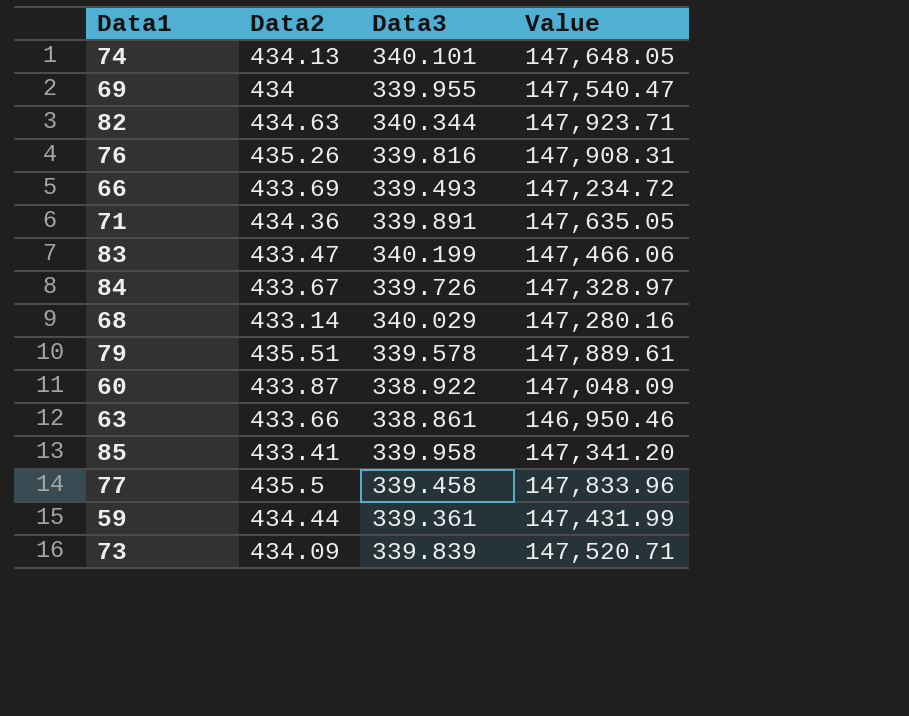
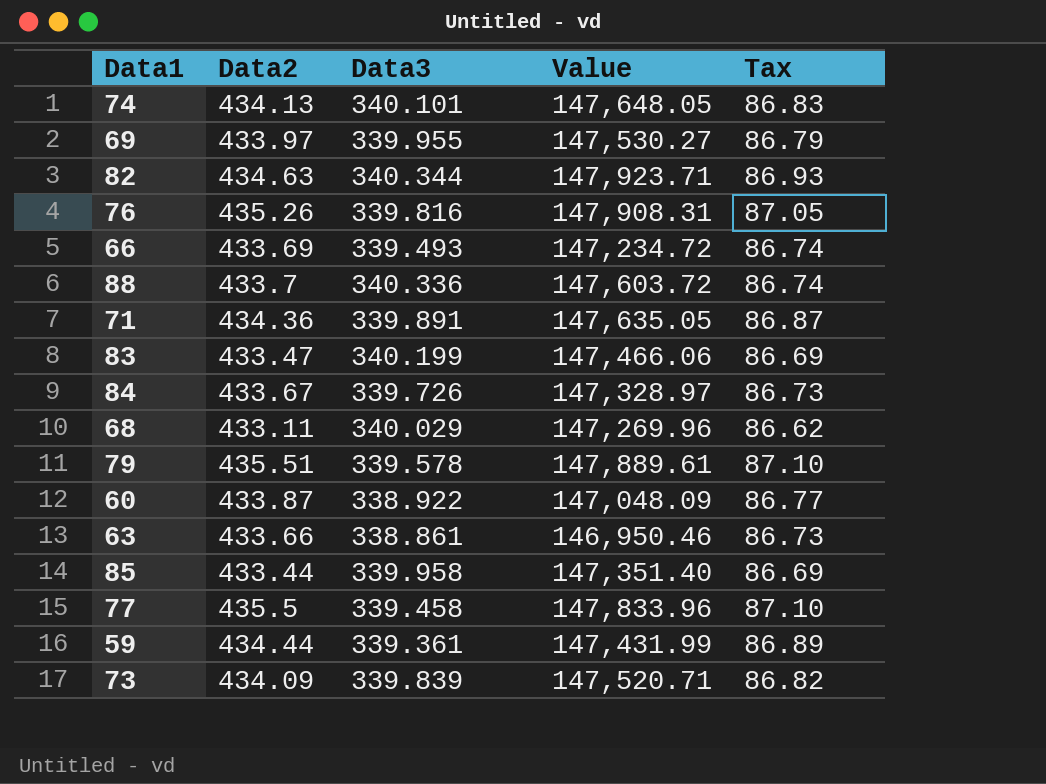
column Tax | formula: none -> [Data2] * 0.2
69 | Data2: 434 -> 433.97
69 | Value: 147,540.47 -> 147,530.27
row 88: none -> 433.7 | 340.336 | 147,603.72 | 86.74
68 | Data2: 433.14 -> 433.11
68 | Value: 147,280.16 -> 147,269.96
85 | Data2: 433.41 -> 433.44
85 | Value: 147,341.20 -> 147,351.40

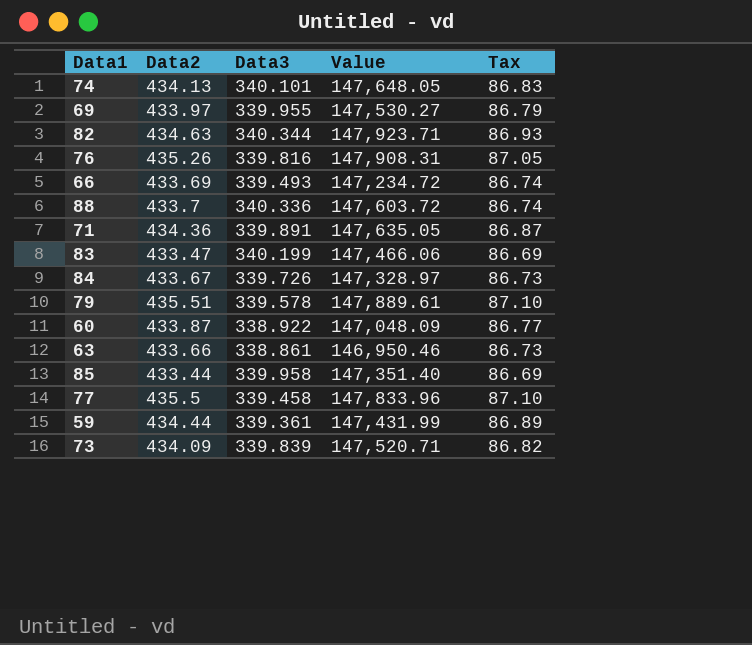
row 68: 433.11 | 340.029 | 147,269.96 | 86.62 -> none

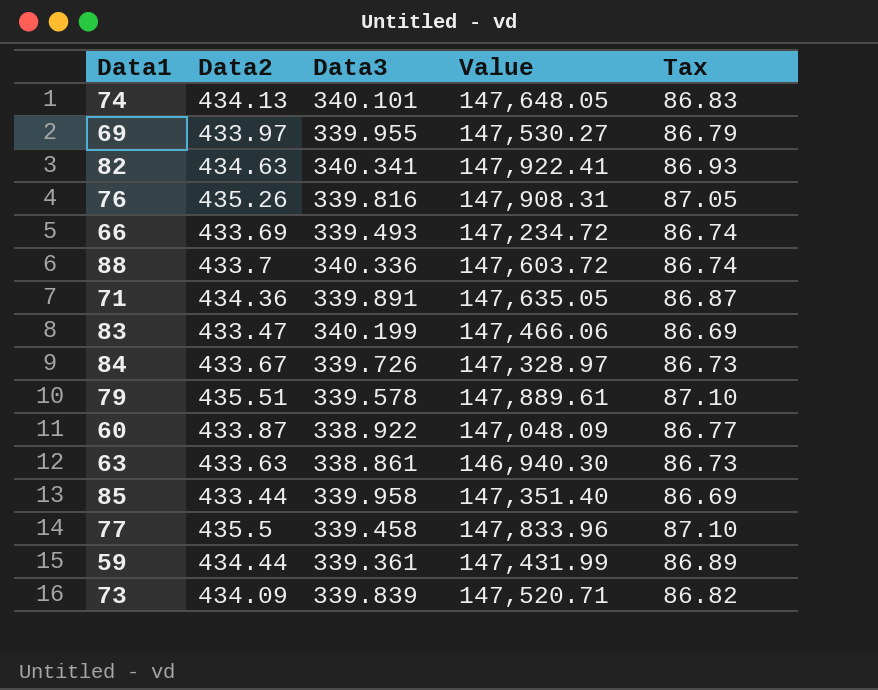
82 | Data3: 340.344 -> 340.341
82 | Value: 147,923.71 -> 147,922.41
63 | Data2: 433.66 -> 433.63
63 | Value: 146,950.46 -> 146,940.30

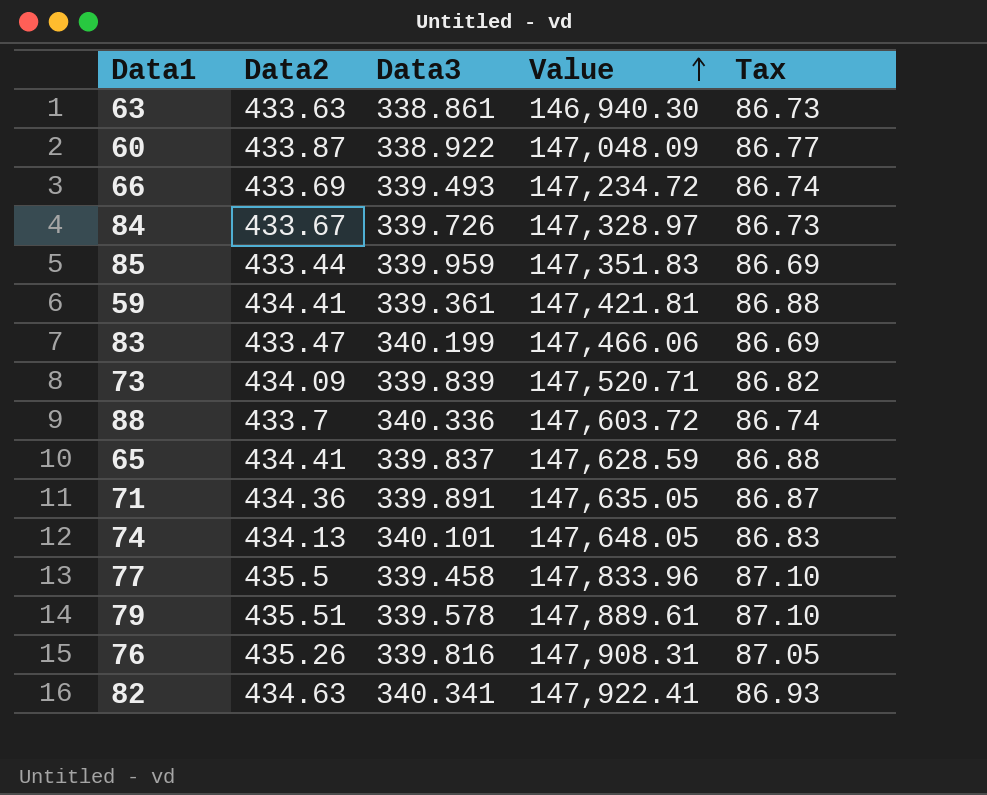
row order: none -> Value ascending
row 69: 433.97 | 339.955 | 147,530.27 | 86.79 -> none
85 | Data3: 339.958 -> 339.959
85 | Value: 147,351.40 -> 147,351.83
59 | Data2: 434.44 -> 434.41
59 | Value: 147,431.99 -> 147,421.81
59 | Tax: 86.89 -> 86.88
row 65: none -> 434.41 | 339.837 | 147,628.59 | 86.88

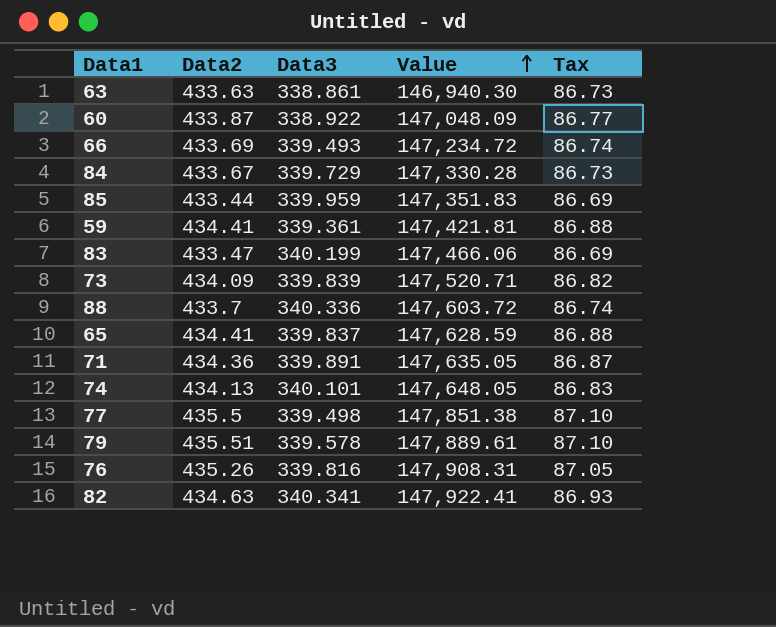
84 | Data3: 339.726 -> 339.729
84 | Value: 147,328.97 -> 147,330.28
77 | Data3: 339.458 -> 339.498
77 | Value: 147,833.96 -> 147,851.38

